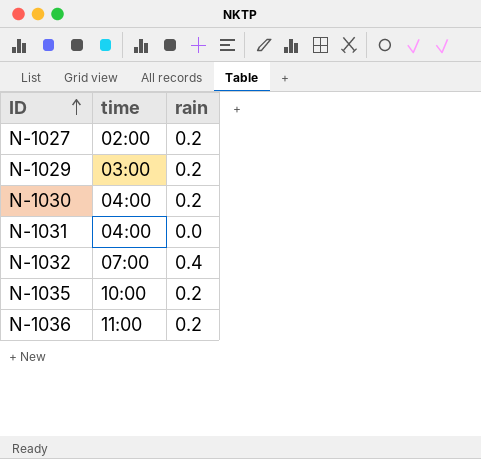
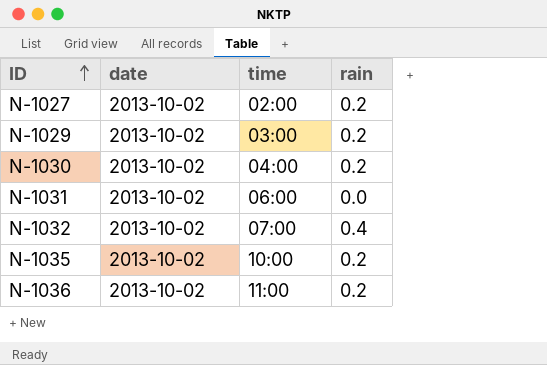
column date | position: none -> 2
N-1031 | time: 04:00 -> 06:00

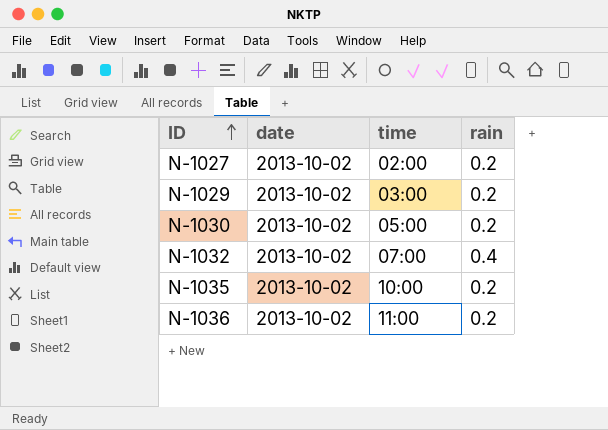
row N-1031: 2013-10-02 | 06:00 | 0.0 -> none
N-1030 | time: 04:00 -> 05:00

